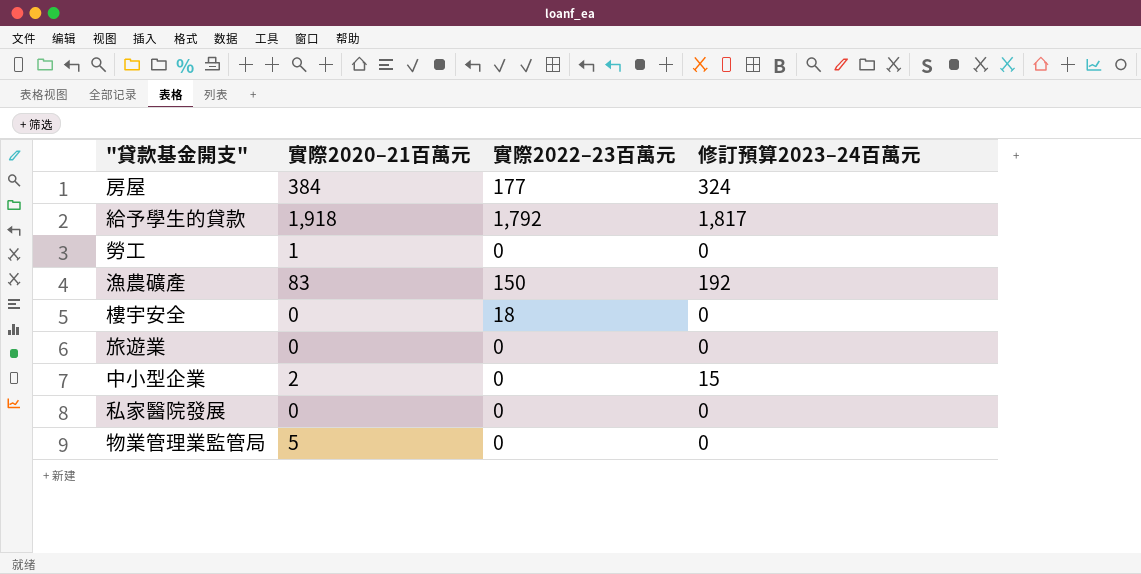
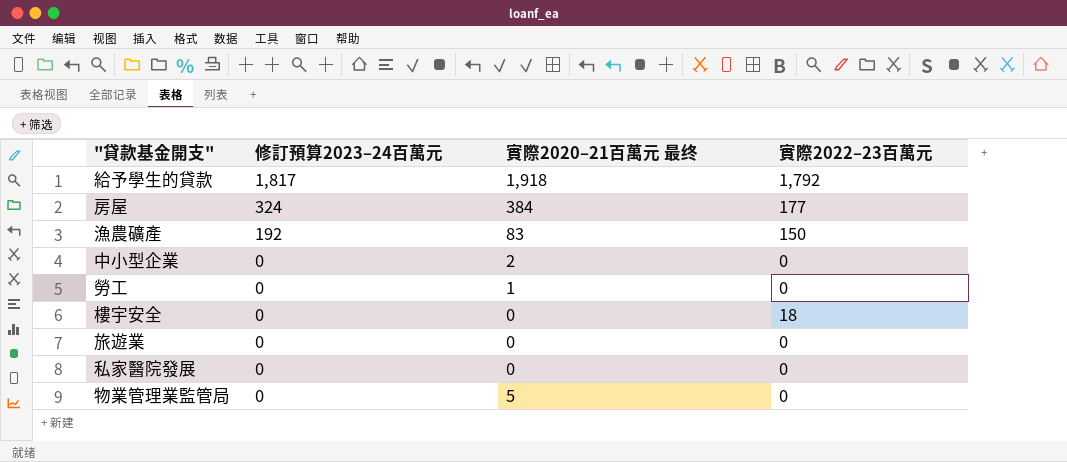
row order: none -> 修訂預算2023–24百萬元 descending
column 修訂預算2023–24百萬元 | position: 4 -> 2
column name: 實際2020–21百萬元 -> 實際2020–21百萬元 最终
中小型企業 | 修訂預算2023–24百萬元: 15 -> 0

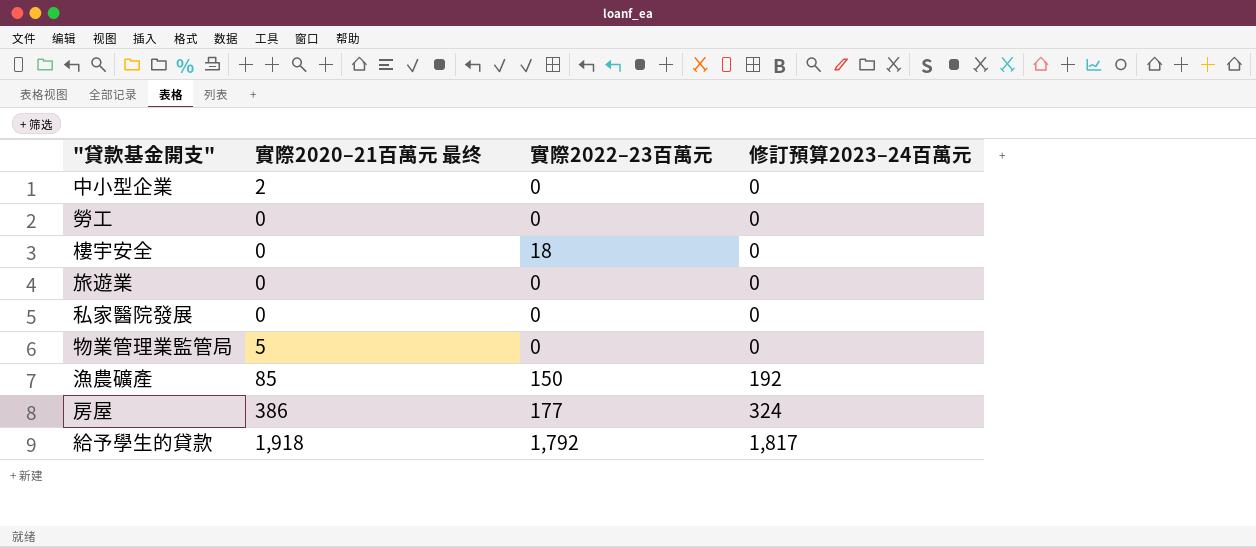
row order: 修訂預算2023–24百萬元 descending -> 修訂預算2023–24百萬元 ascending
column 修訂預算2023–24百萬元 | position: 2 -> 4
勞工 | 實際2020–21百萬元 最终: 1 -> 0
漁農礦產 | 實際2020–21百萬元 最终: 83 -> 85
房屋 | 實際2020–21百萬元 最终: 384 -> 386

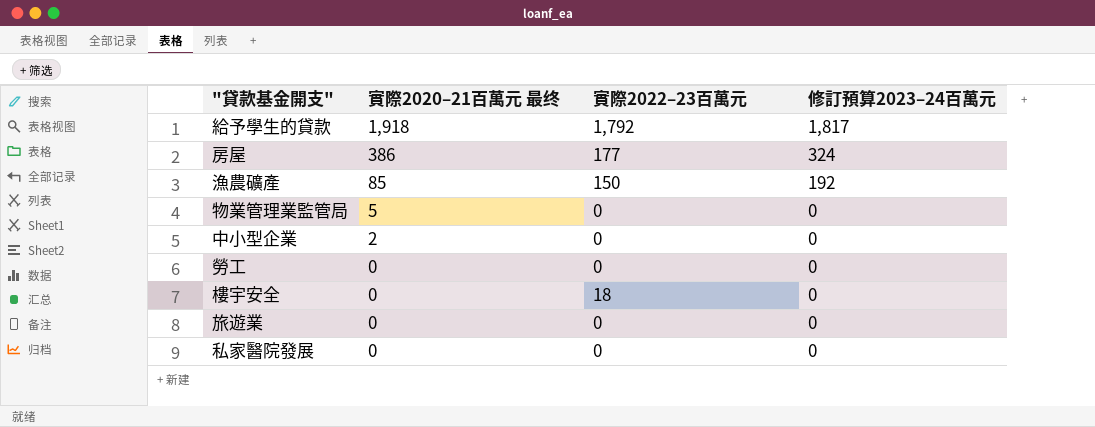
row order: 修訂預算2023–24百萬元 ascending -> 實際2020–21百萬元 最终 descending

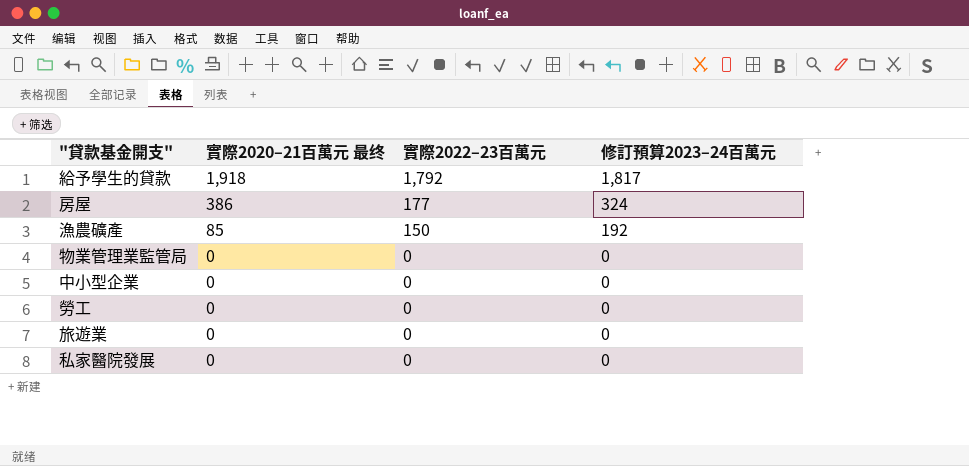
row 樓宇安全: 0 | 18 | 0 -> none
物業管理業監管局 | 實際2020–21百萬元 最终: 5 -> 0
中小型企業 | 實際2020–21百萬元 最终: 2 -> 0

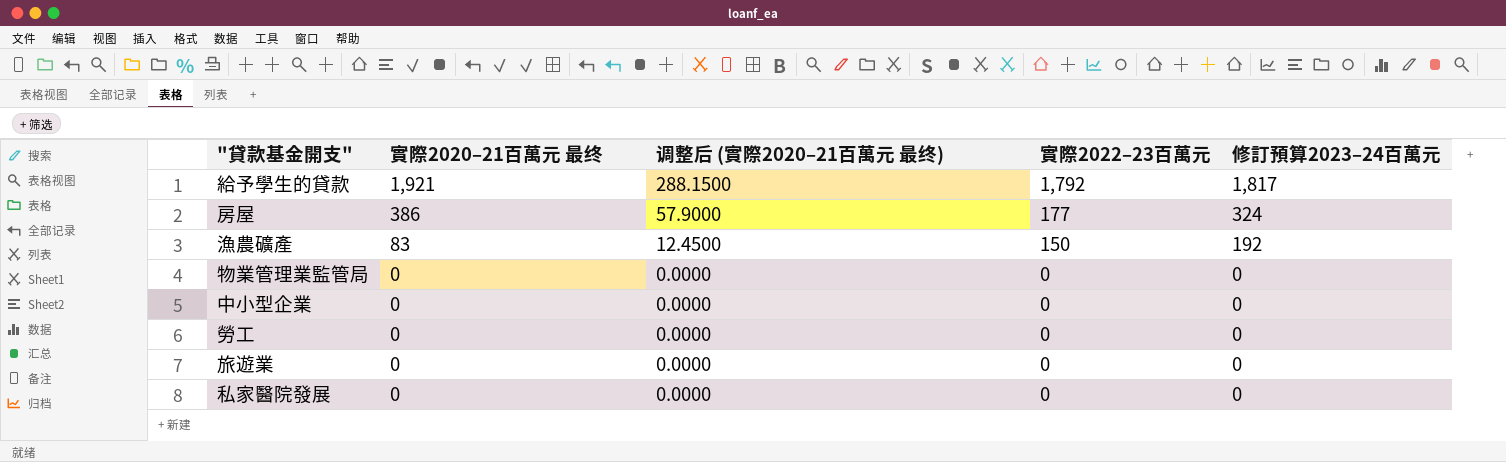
column 调整后 (實際2020–21百萬元 最终) | formula: none -> [實際2020–21百萬元 最终] * 0.15
給予學生的貸款 | 實際2020–21百萬元 最终: 1,918 -> 1,921
漁農礦產 | 實際2020–21百萬元 最终: 85 -> 83

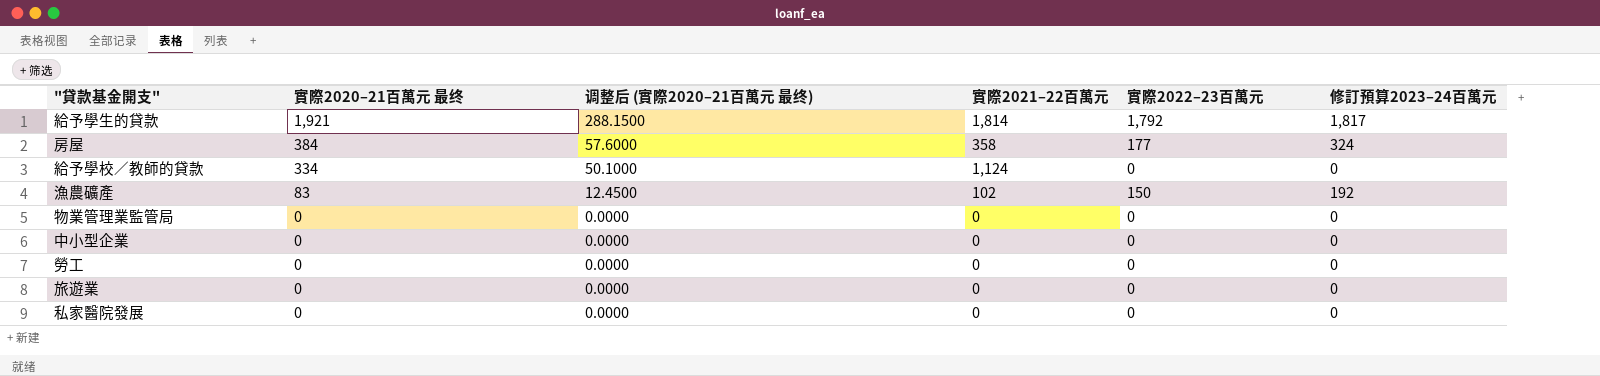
column 實際2021–22百萬元 | position: none -> 4
房屋 | 實際2020–21百萬元 最终: 386 -> 384
房屋 | 调整后 (實際2020–21百萬元 最终): 57.9000 -> 57.6000
row 給予學校／教師的貸款: none -> 334 | 50.1000 | 1,124 | 0 | 0

